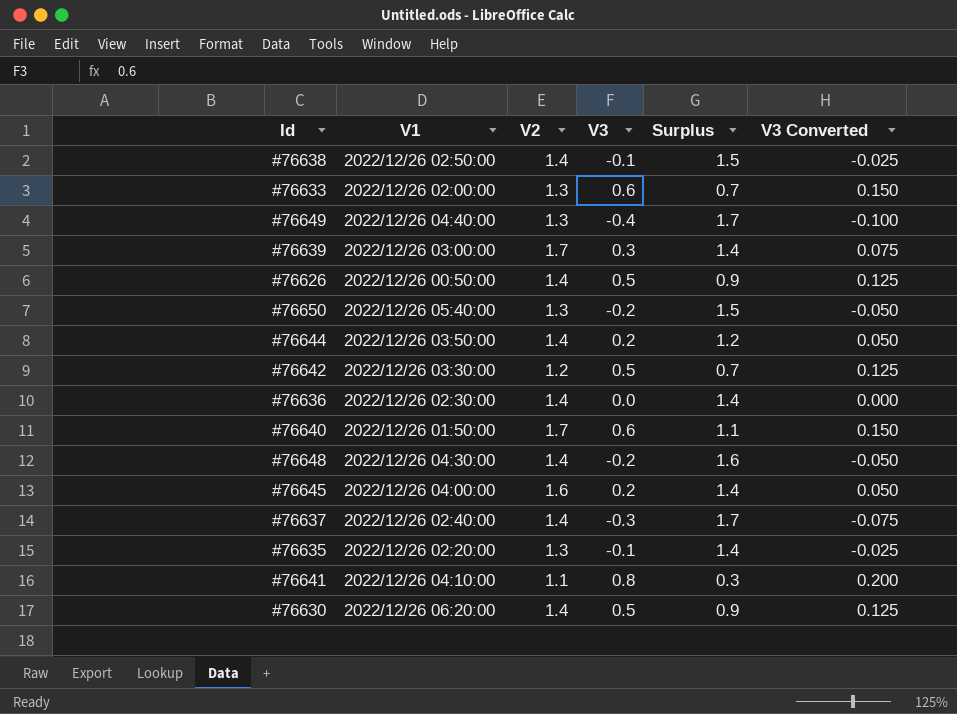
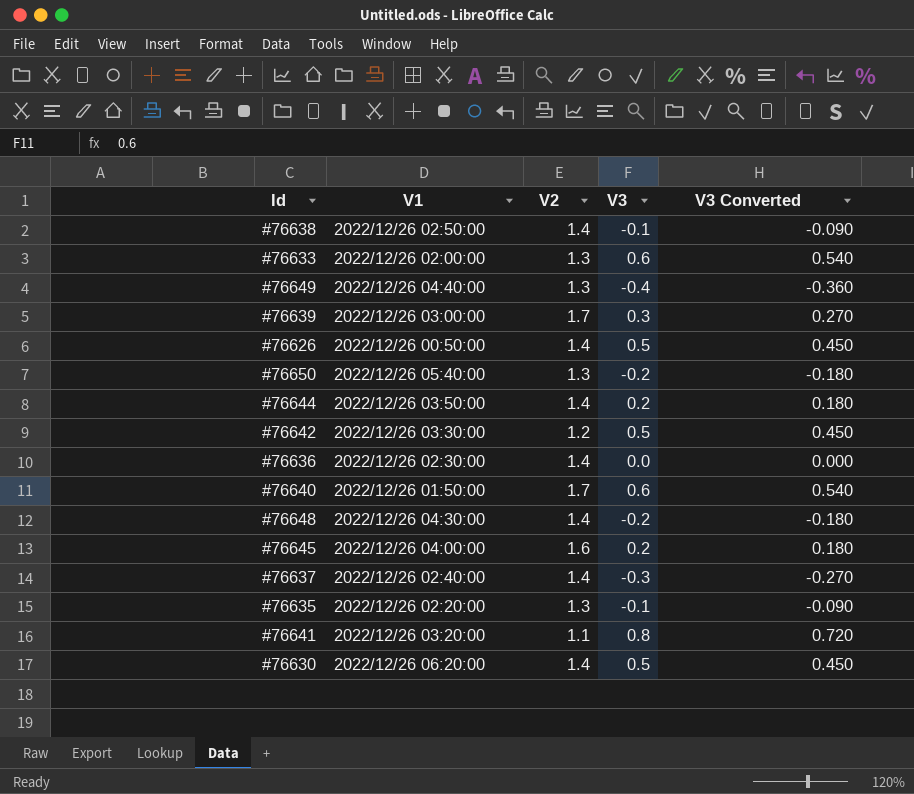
column Surplus | formula: [V2] - [V3] -> none
column V3 Converted | formula: [V3] * 0.25 -> [V3] * 0.9
#76641 | V1: 2022/12/26 04:10:00 -> 2022/12/26 03:20:00

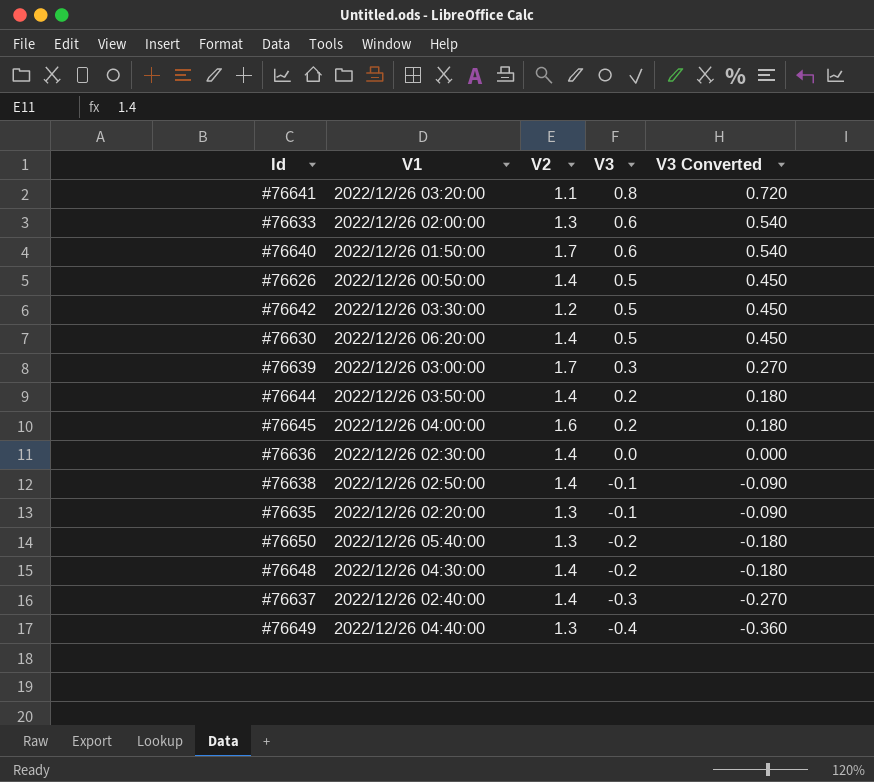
row order: none -> V3 descending

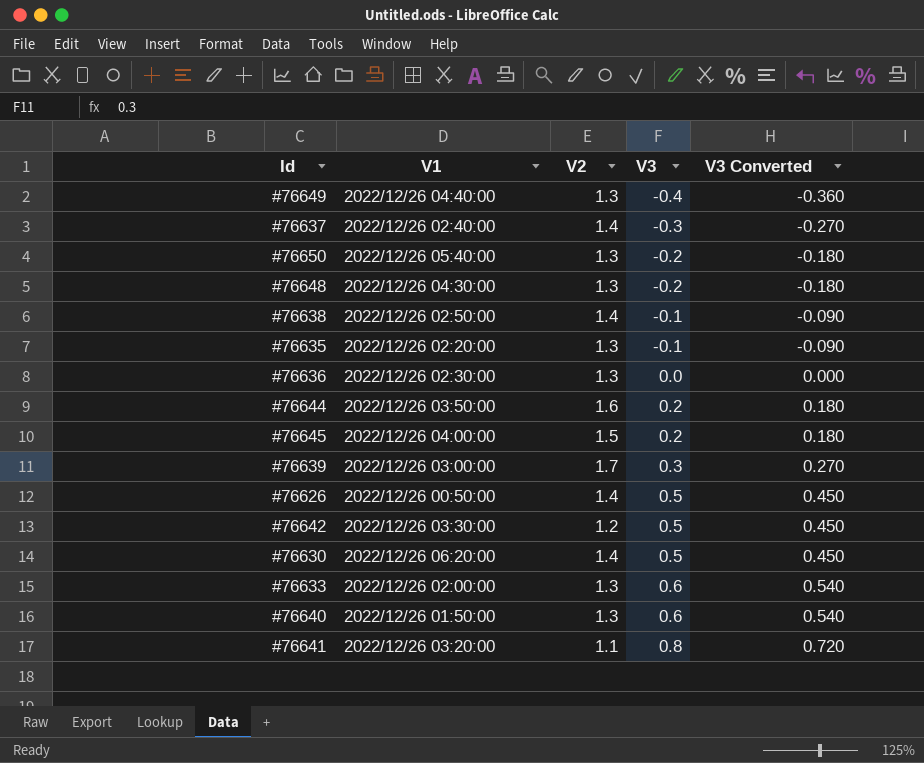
row order: V3 descending -> V3 ascending
#76648 | V2: 1.4 -> 1.3
#76636 | V2: 1.4 -> 1.3
#76644 | V2: 1.4 -> 1.6
#76645 | V2: 1.6 -> 1.5
#76640 | V2: 1.7 -> 1.3

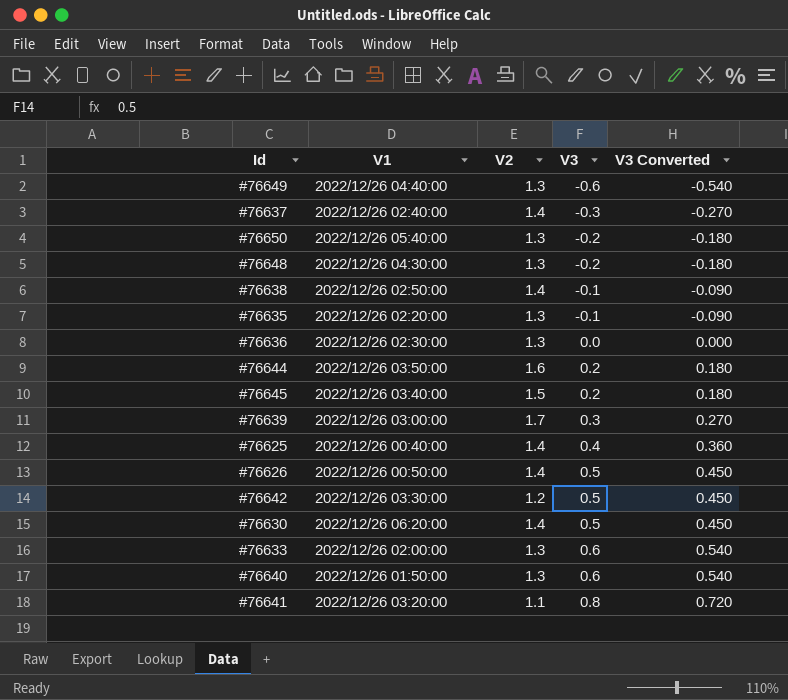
#76649 | V3: -0.4 -> -0.6
#76649 | V3 Converted: -0.360 -> -0.540
#76645 | V1: 2022/12/26 04:00:00 -> 2022/12/26 03:40:00
row #76625: none -> 2022/12/26 00:40:00 | 1.4 | 0.4 | 0.360

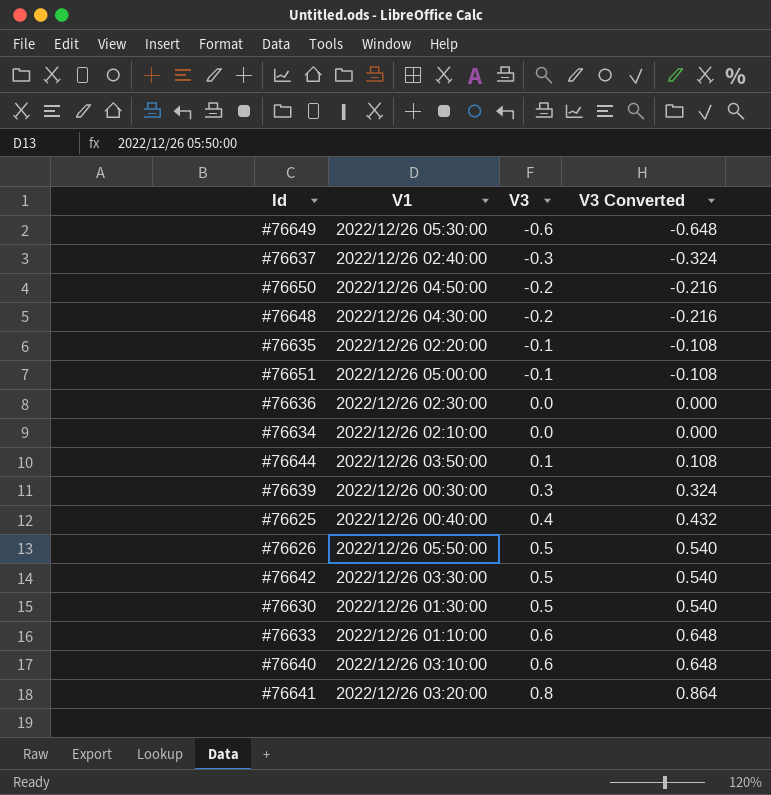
column V2 | position: 3 -> none
column V3 Converted | formula: [V3] * 0.9 -> [V3] * 1.08
row #76638: 2022/12/26 02:50:00 | 1.4 | -0.1 | -0.090 -> none
row #76645: 2022/12/26 03:40:00 | 1.5 | 0.2 | 0.180 -> none
#76649 | V1: 2022/12/26 04:40:00 -> 2022/12/26 05:30:00
#76650 | V1: 2022/12/26 05:40:00 -> 2022/12/26 04:50:00
row #76651: none -> 2022/12/26 05:00:00 | -0.1 | -0.108
row #76634: none -> 2022/12/26 02:10:00 | 0.0 | 0.000
#76644 | V3: 0.2 -> 0.1
#76639 | V1: 2022/12/26 03:00:00 -> 2022/12/26 00:30:00
#76626 | V1: 2022/12/26 00:50:00 -> 2022/12/26 05:50:00
#76630 | V1: 2022/12/26 06:20:00 -> 2022/12/26 01:30:00
#76633 | V1: 2022/12/26 02:00:00 -> 2022/12/26 01:10:00
#76640 | V1: 2022/12/26 01:50:00 -> 2022/12/26 03:10:00

